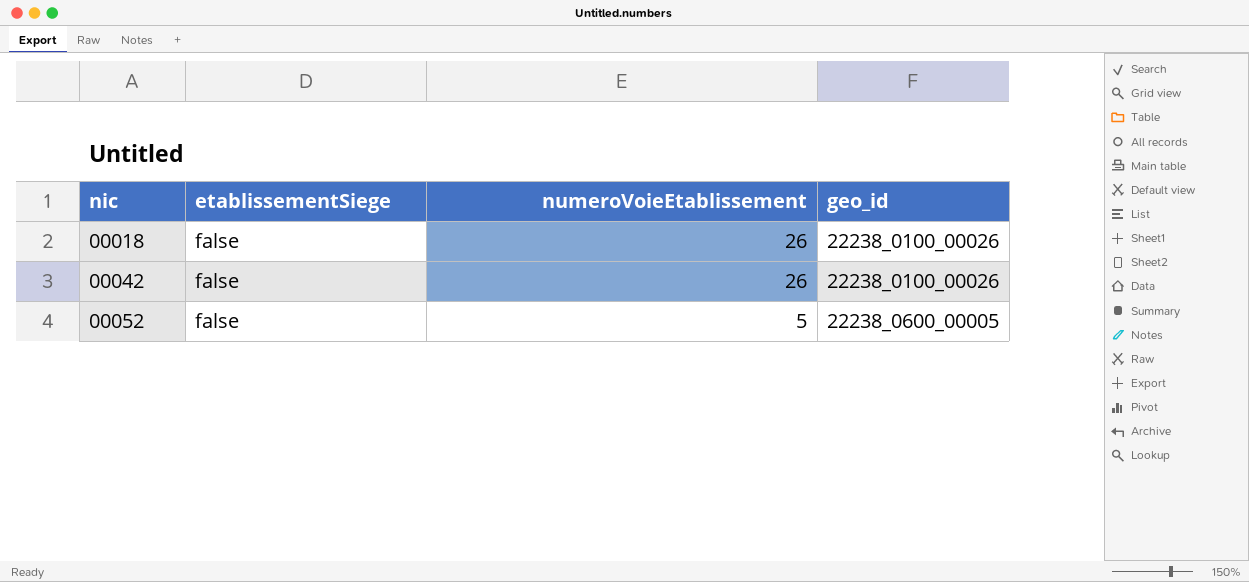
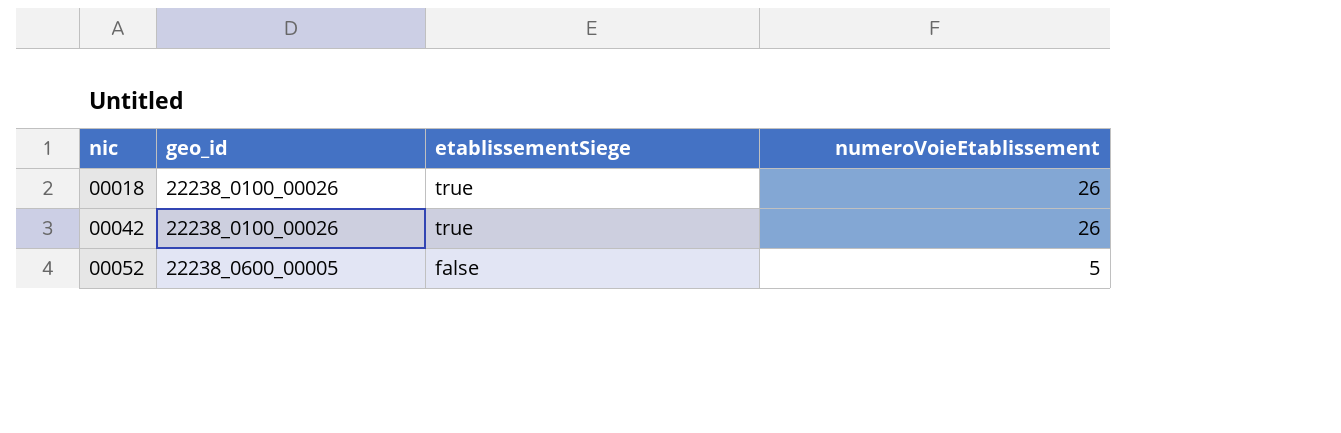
column geo_id | position: 4 -> 2
00018 | etablissementSiege: false -> true
00042 | etablissementSiege: false -> true

